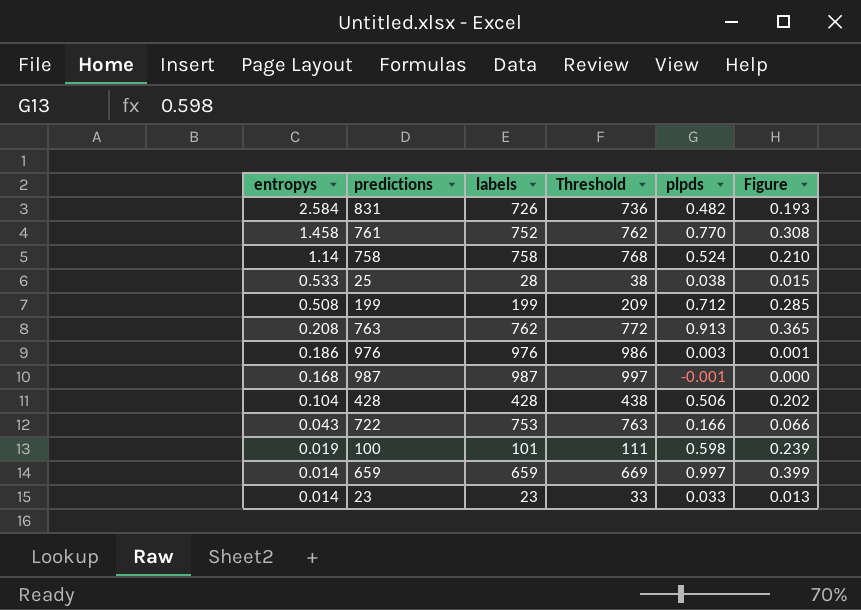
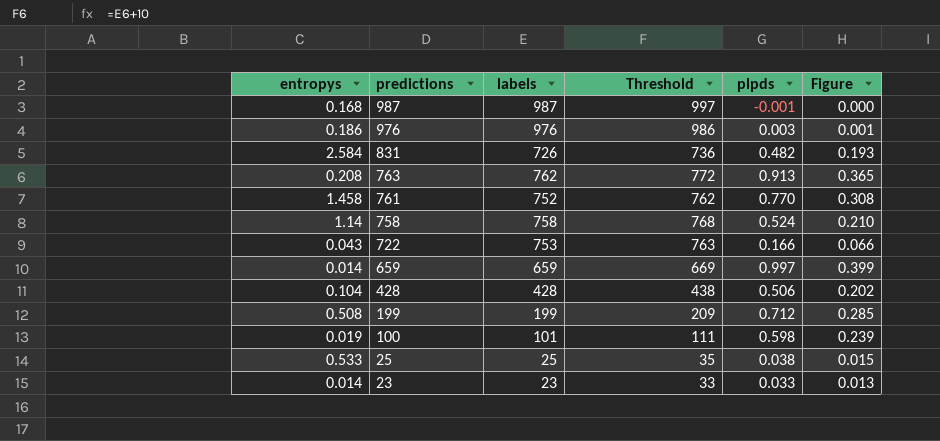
row order: entropys descending -> predictions descending
25 | labels: 28 -> 25
25 | Threshold: 38 -> 35

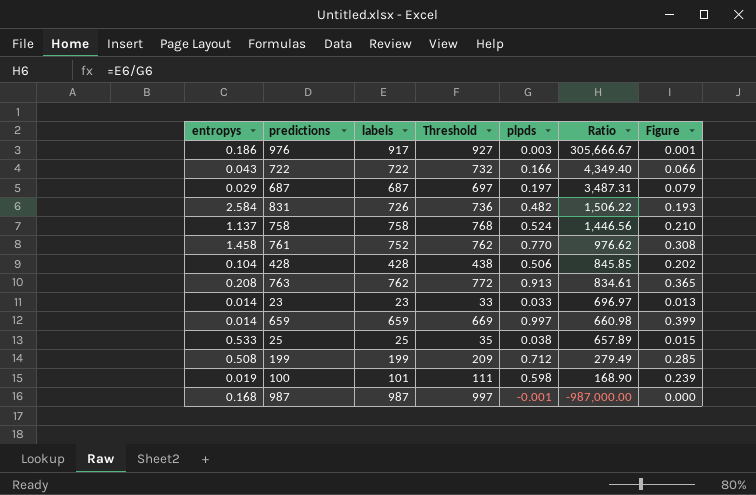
row order: predictions descending -> Ratio descending
column Ratio | formula: none -> [labels] / [plpds]
976 | labels: 976 -> 917
976 | Threshold: 986 -> 927
722 | labels: 753 -> 722
722 | Threshold: 763 -> 732
row 687: none -> 0.029 | 687 | 697 | 0.197 | 3,487.31 | 0.079
758 | entropys: 1.14 -> 1.137

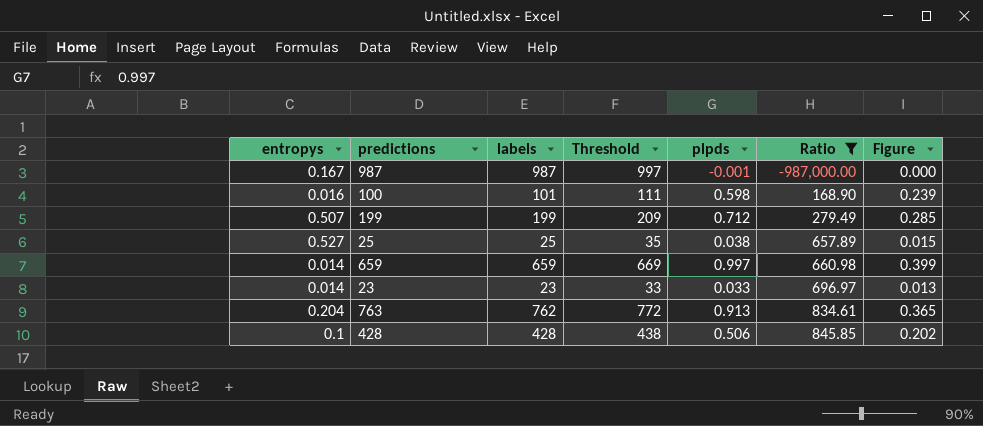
filter: none -> Ratio <= 845.85
row order: Ratio descending -> Ratio ascending
987 | entropys: 0.168 -> 0.167
100 | entropys: 0.019 -> 0.016
199 | entropys: 0.508 -> 0.507
25 | entropys: 0.533 -> 0.527
763 | entropys: 0.208 -> 0.204
428 | entropys: 0.104 -> 0.1

